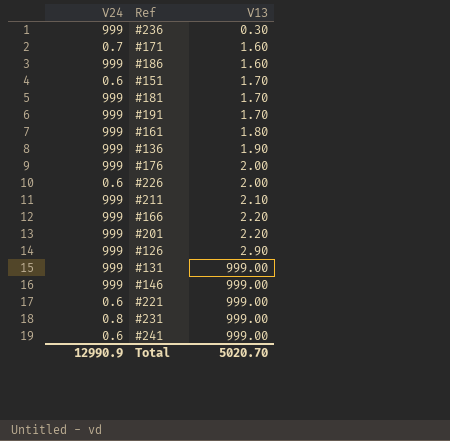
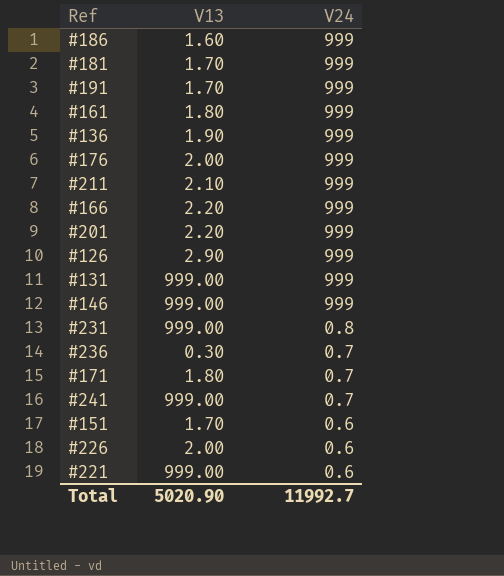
row order: V13 ascending -> V24 descending
column V24 | position: 1 -> 3
#236 | V24: 999 -> 0.7
#171 | V13: 1.60 -> 1.80
#241 | V24: 0.6 -> 0.7
Total | V13: 5020.70 -> 5020.90
Total | V24: 12990.9 -> 11992.7

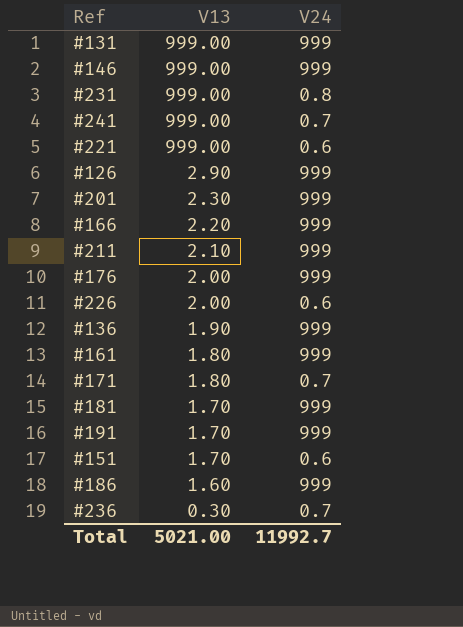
row order: V24 descending -> V13 descending
#201 | V13: 2.20 -> 2.30
Total | V13: 5020.90 -> 5021.00

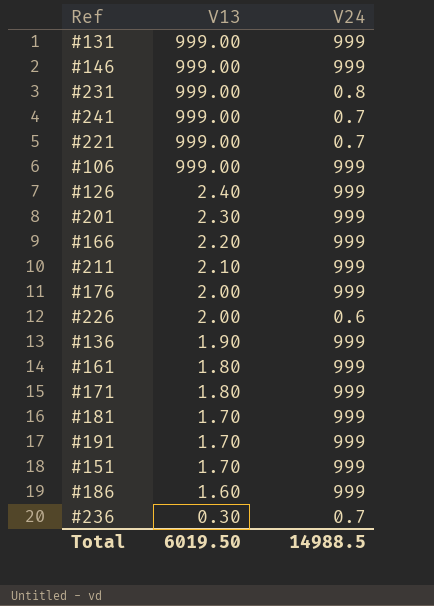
#221 | V24: 0.6 -> 0.7
row #106: none -> 999.00 | 999
#126 | V13: 2.90 -> 2.40
#171 | V24: 0.7 -> 999
#151 | V24: 0.6 -> 999
Total | V13: 5021.00 -> 6019.50
Total | V24: 11992.7 -> 14988.5

